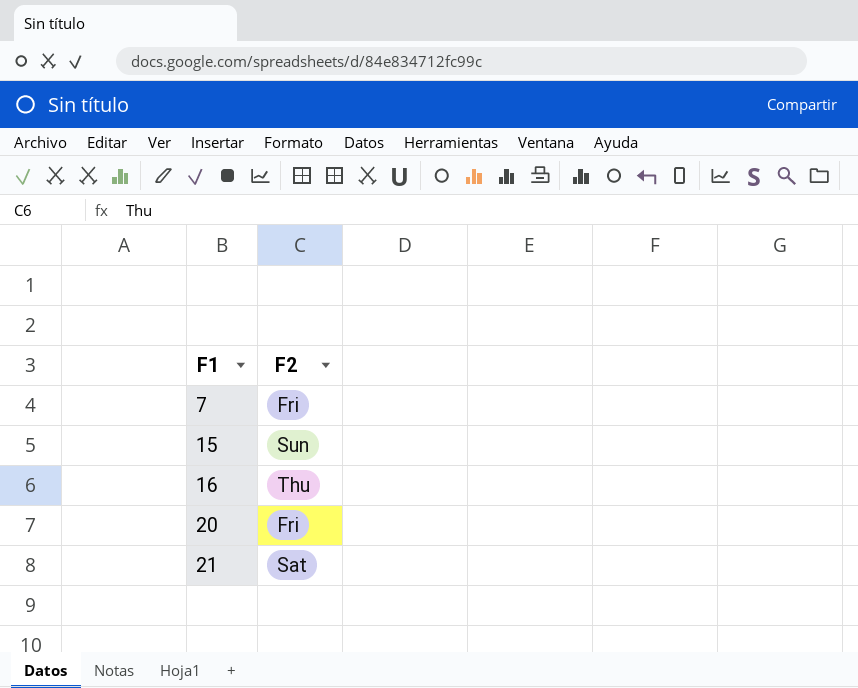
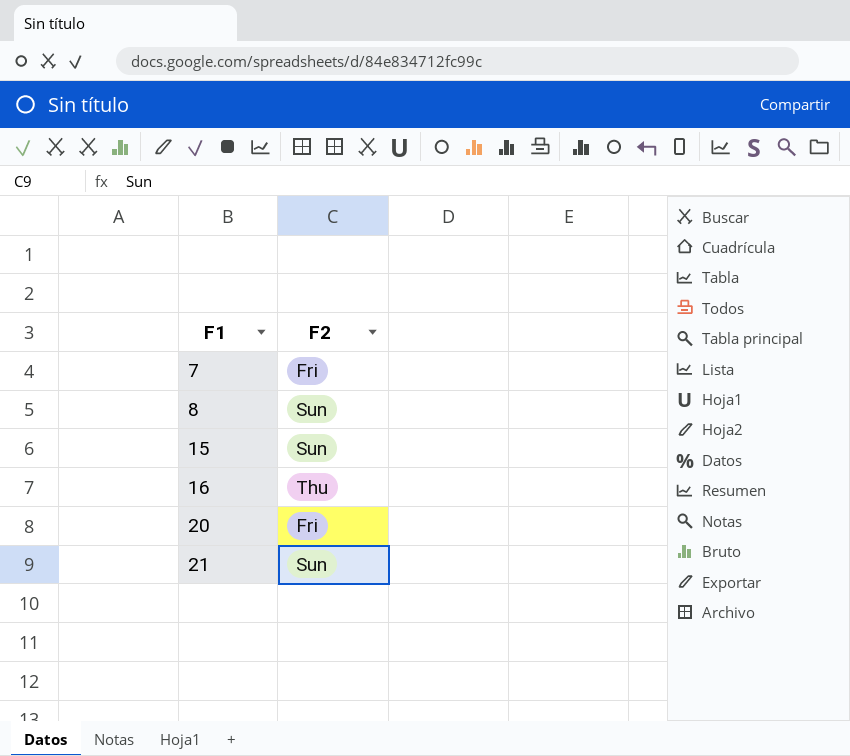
row 8: none -> Sun
21 | F2: Sat -> Sun

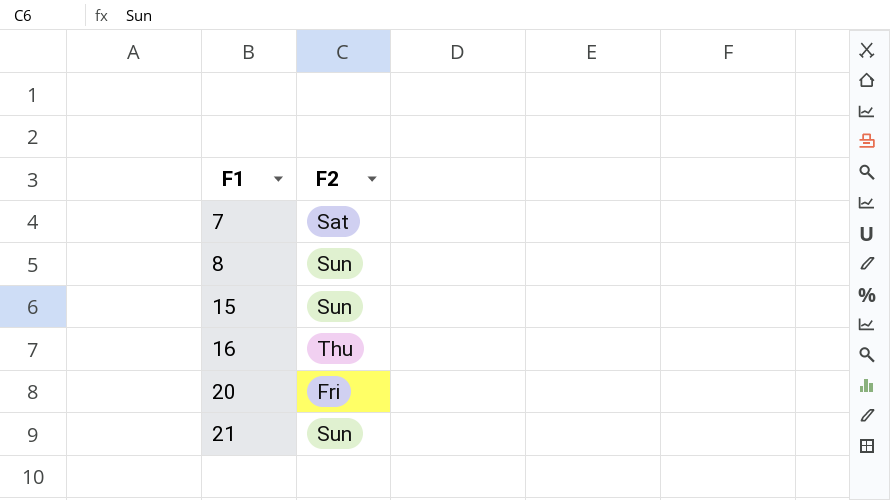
7 | F2: Fri -> Sat

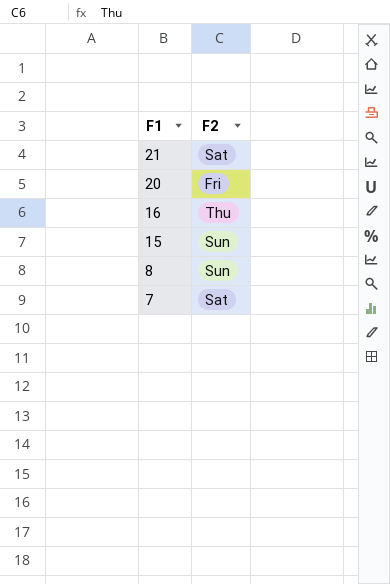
row order: F1 ascending -> F1 descending
21 | F2: Sun -> Sat

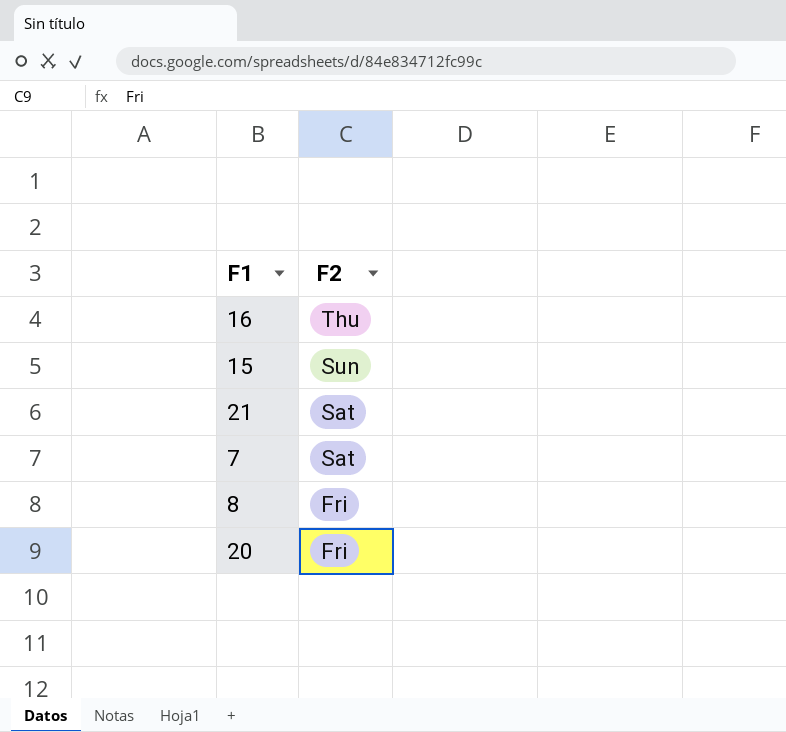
row order: F1 descending -> F2 descending
8 | F2: Sun -> Fri

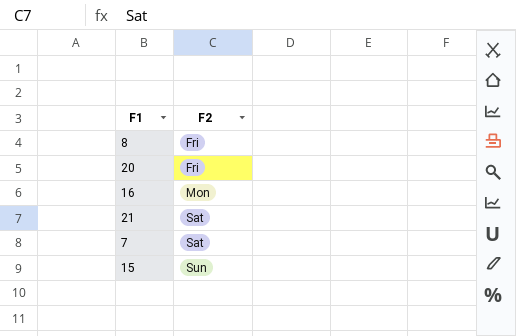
row order: F2 descending -> F2 ascending
16 | F2: Thu -> Mon

